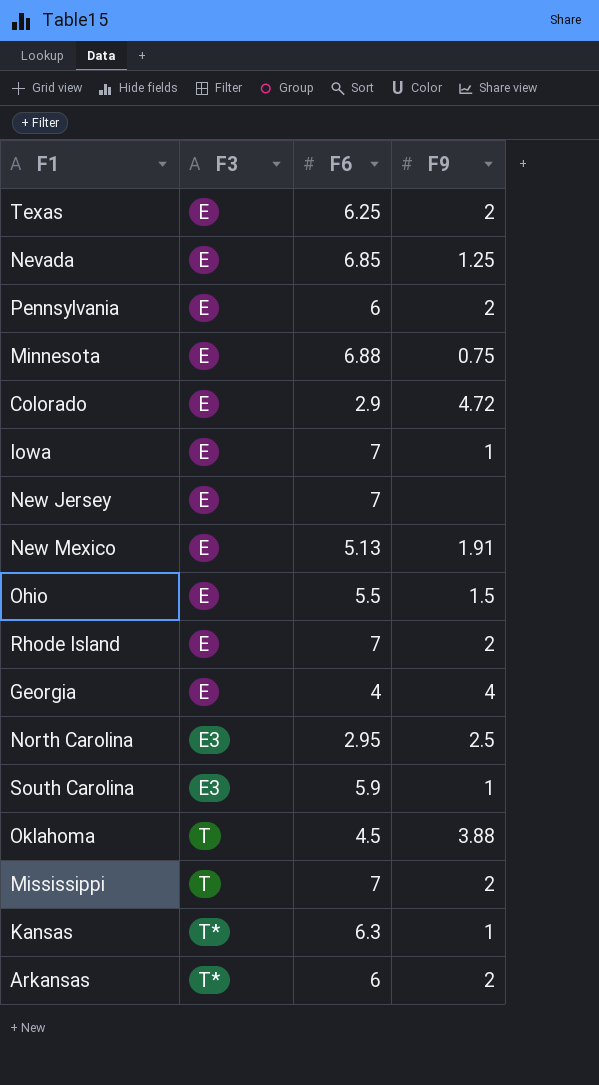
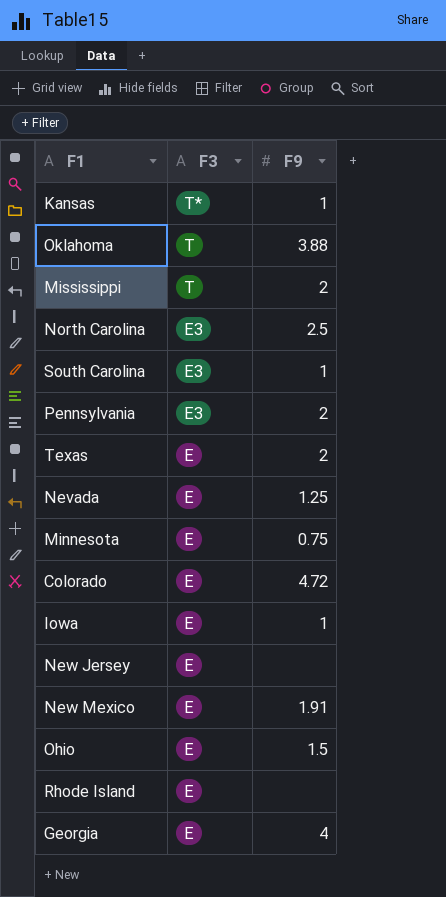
row order: F3 ascending -> F3 descending
column F6 | position: 3 -> none
row Arkansas: T* | 6 | 2 -> none
Pennsylvania | F3: E -> E3
Rhode Island | F9: 2 -> none

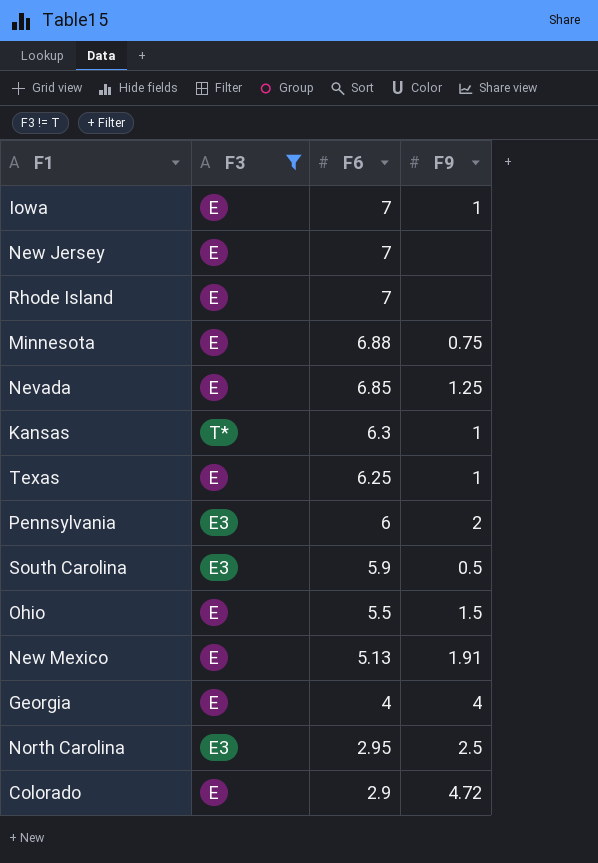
filter: none -> F3 != T
row order: F3 descending -> F6 descending
column F6 | position: none -> 3
Texas | F9: 2 -> 1
South Carolina | F9: 1 -> 0.5

